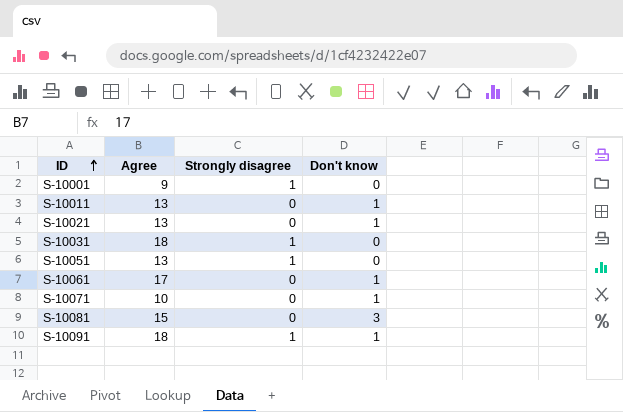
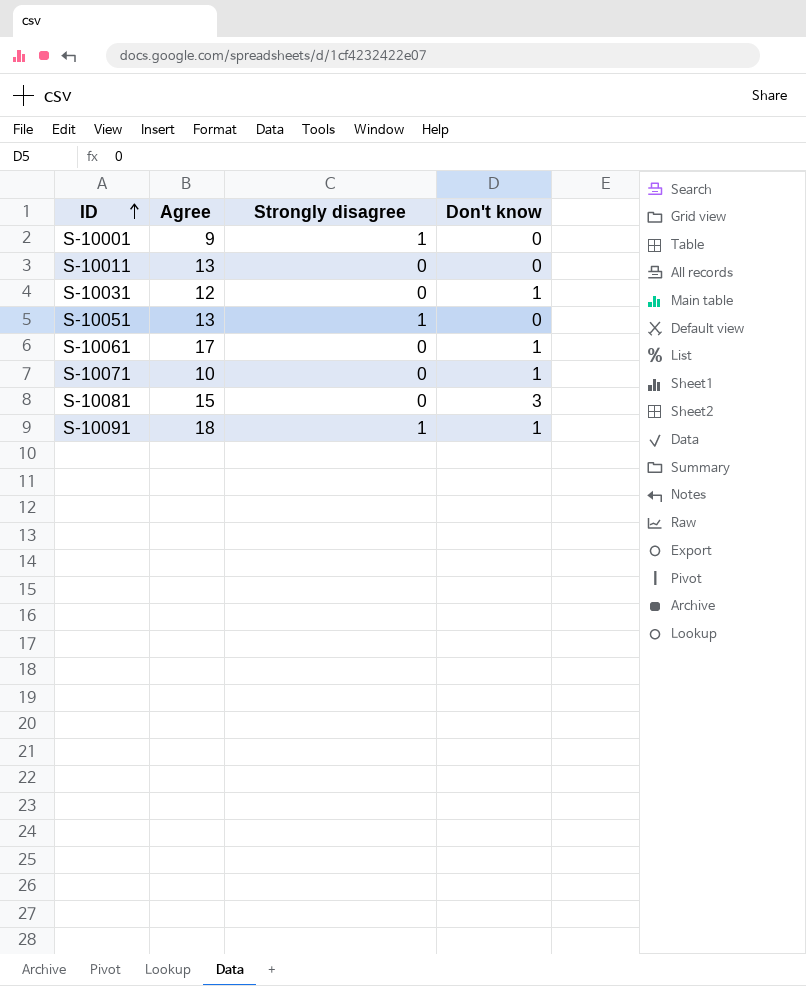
row S-10021: 13 | 0 | 1 -> none
S-10011 | Don't know: 1 -> 0
S-10031 | Agree: 18 -> 12
S-10031 | Strongly disagree: 1 -> 0
S-10031 | Don't know: 0 -> 1

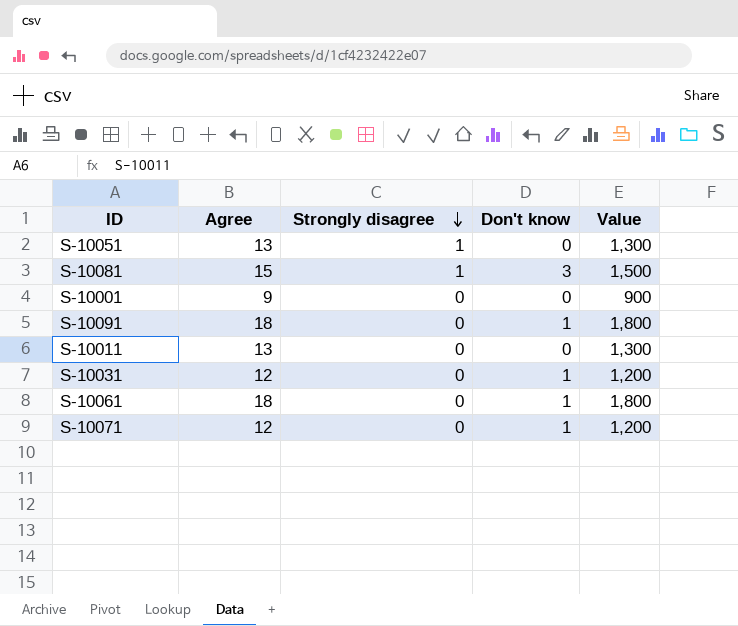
row order: ID ascending -> Strongly disagree descending
column Value | formula: none -> [Agree] * 100
S-10081 | Strongly disagree: 0 -> 1
S-10001 | Strongly disagree: 1 -> 0
S-10091 | Strongly disagree: 1 -> 0
S-10061 | Agree: 17 -> 18
S-10071 | Agree: 10 -> 12

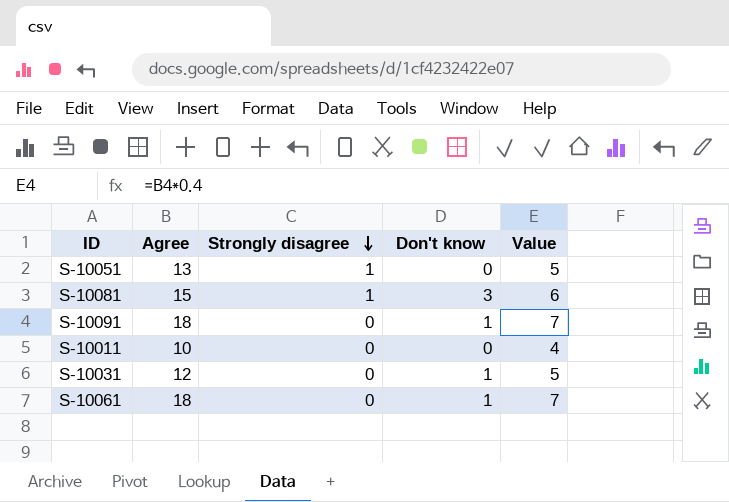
column Value | formula: [Agree] * 100 -> [Agree] * 0.4
row S-10001: 9 | 0 | 0 | 900 -> none
row S-10071: 12 | 0 | 1 | 1,200 -> none
S-10011 | Agree: 13 -> 10

